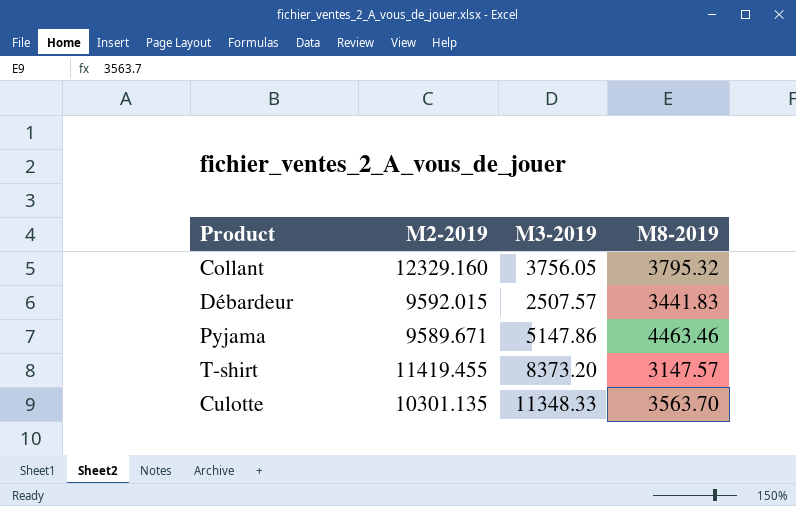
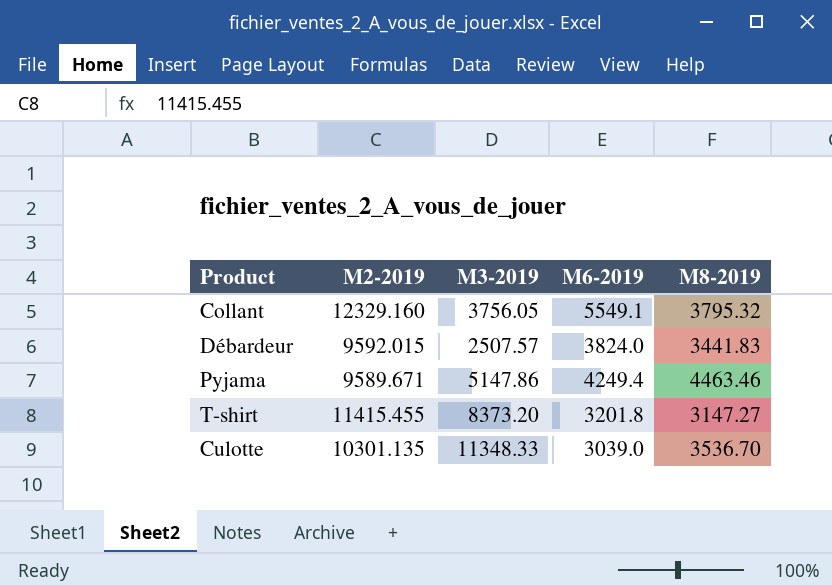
column M6-2019 | position: none -> 4
T-shirt | M2-2019: 11419.455 -> 11415.455
T-shirt | M8-2019: 3147.57 -> 3147.27
Culotte | M8-2019: 3563.70 -> 3536.70

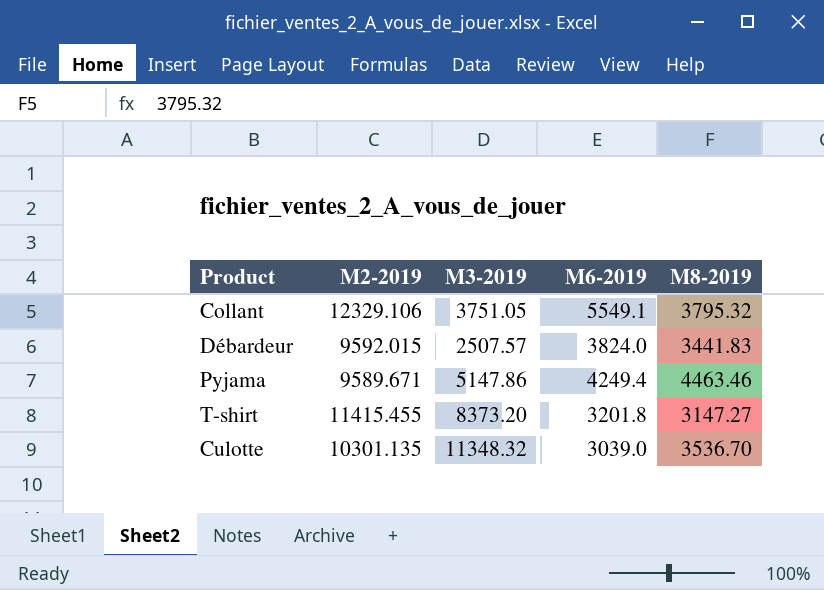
Collant | M2-2019: 12329.160 -> 12329.106
Collant | M3-2019: 3756.05 -> 3751.05
Culotte | M3-2019: 11348.33 -> 11348.32

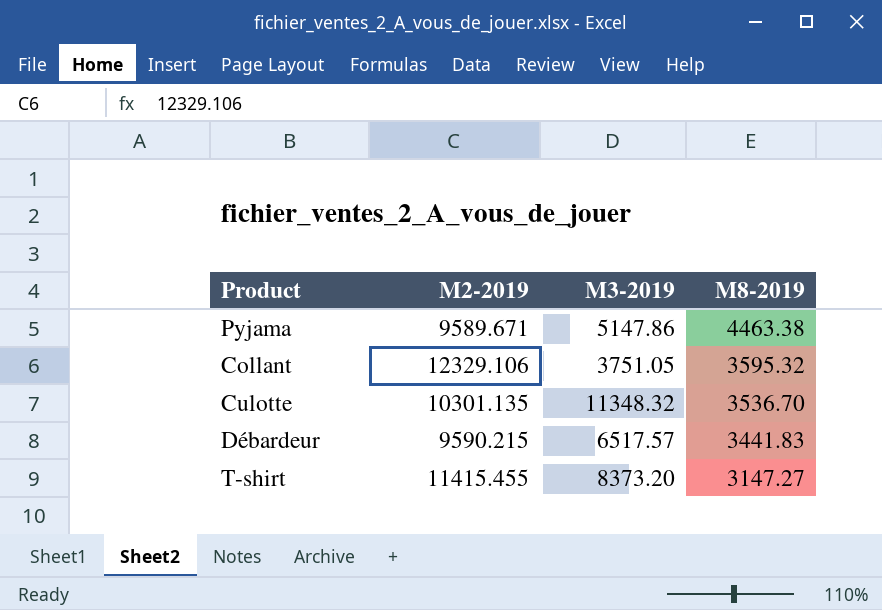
row order: none -> M8-2019 descending
column M6-2019 | position: 4 -> none
Pyjama | M8-2019: 4463.46 -> 4463.38
Collant | M8-2019: 3795.32 -> 3595.32
Débardeur | M2-2019: 9592.015 -> 9590.215
Débardeur | M3-2019: 2507.57 -> 6517.57

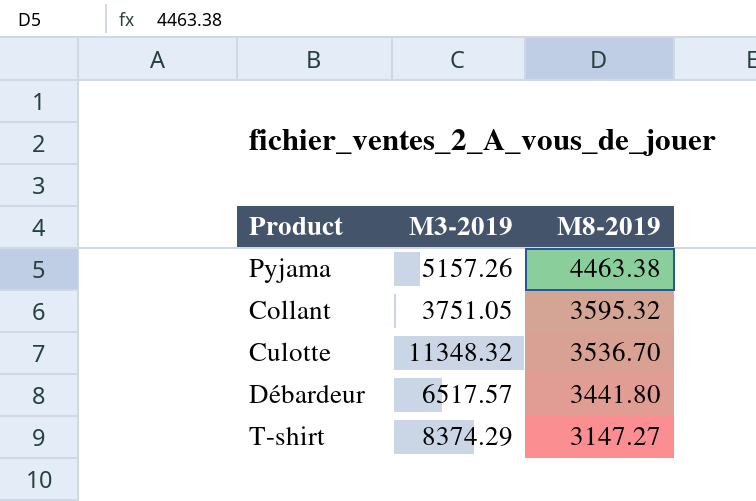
column M2-2019 | position: 2 -> none
Pyjama | M3-2019: 5147.86 -> 5157.26
Débardeur | M8-2019: 3441.83 -> 3441.80
T-shirt | M3-2019: 8373.20 -> 8374.29

